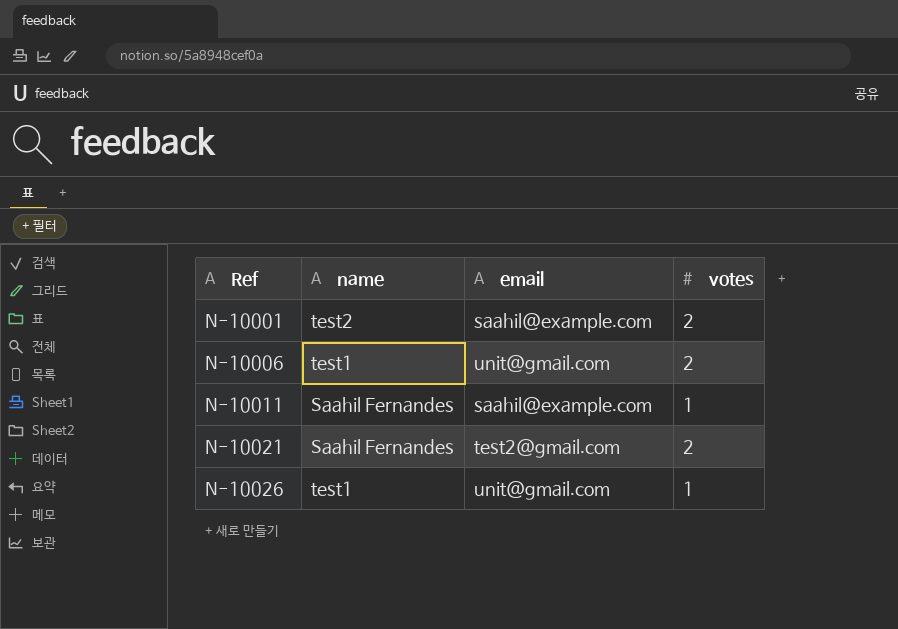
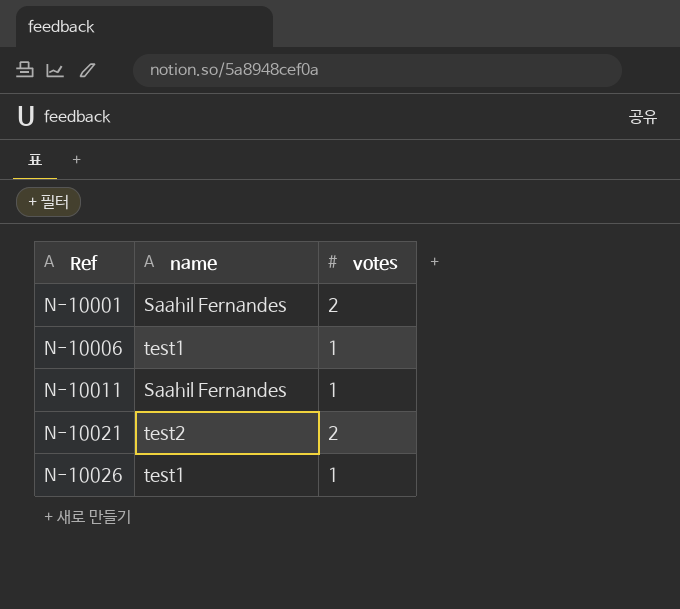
column email | position: 3 -> none
N-10001 | name: test2 -> Saahil Fernandes
N-10006 | votes: 2 -> 1
N-10021 | name: Saahil Fernandes -> test2

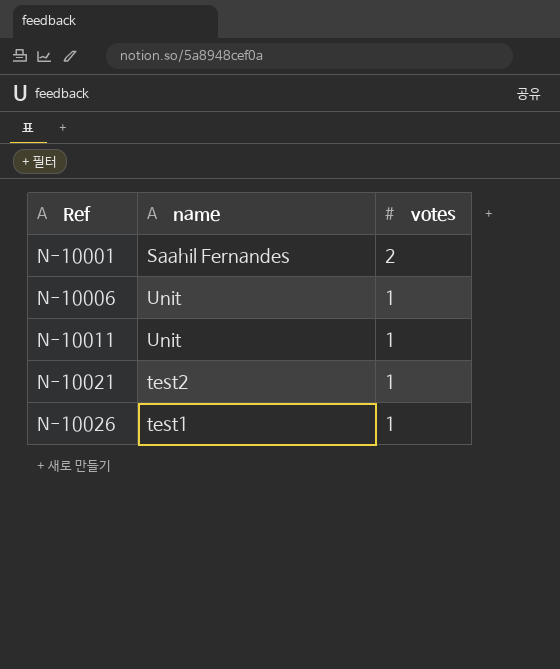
N-10006 | name: test1 -> Unit
N-10011 | name: Saahil Fernandes -> Unit
N-10021 | votes: 2 -> 1

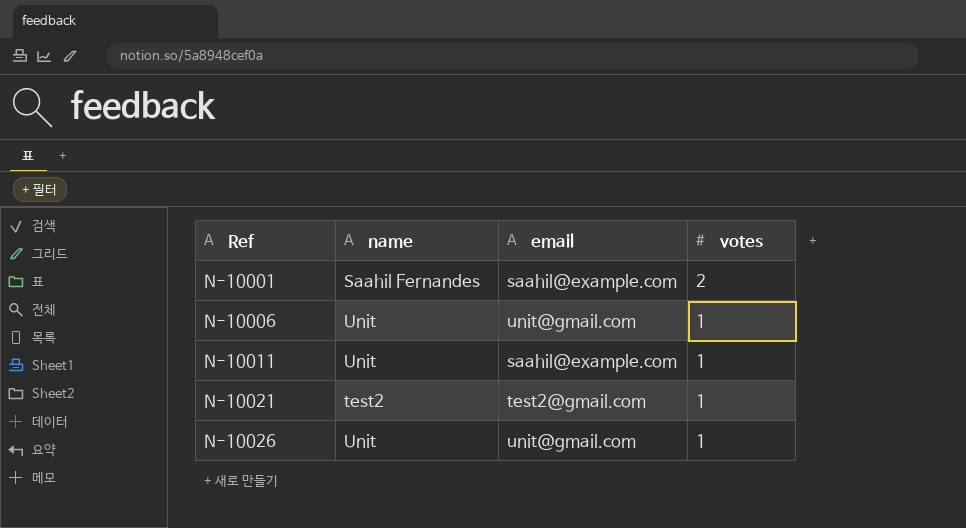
column email | position: none -> 3
N-10026 | name: test1 -> Unit

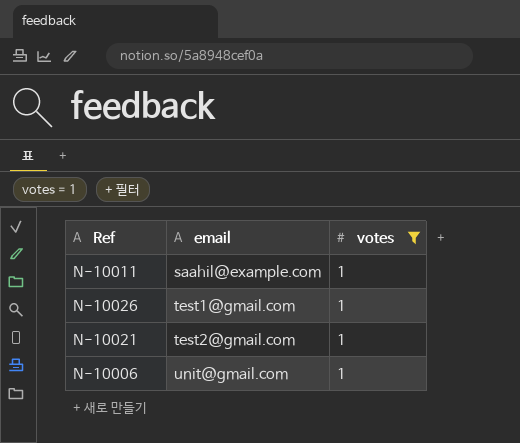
filter: none -> votes = 1
row order: Ref ascending -> email ascending
column name | position: 2 -> none
N-10026 | email: unit@gmail.com -> test1@gmail.com

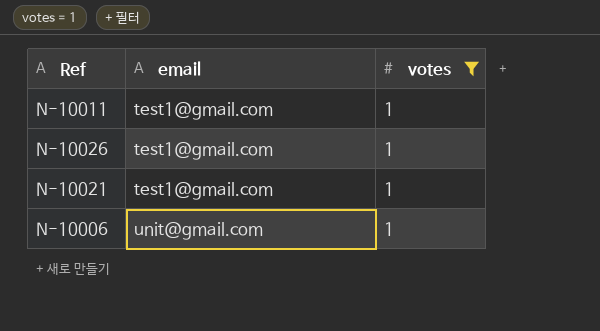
N-10011 | email: saahil@example.com -> test1@gmail.com
N-10021 | email: test2@gmail.com -> test1@gmail.com

